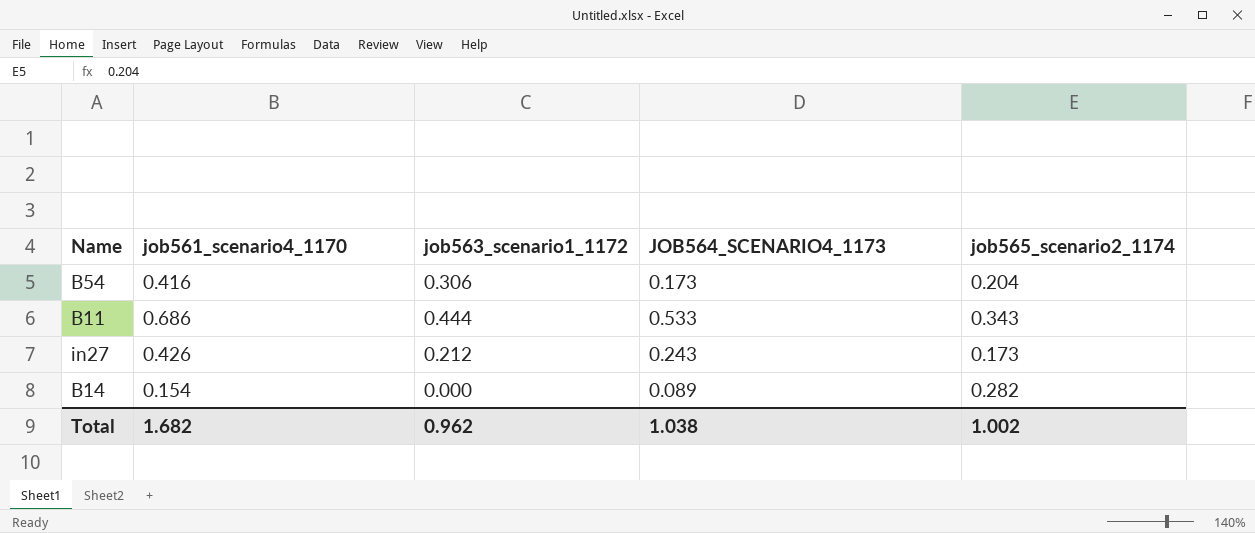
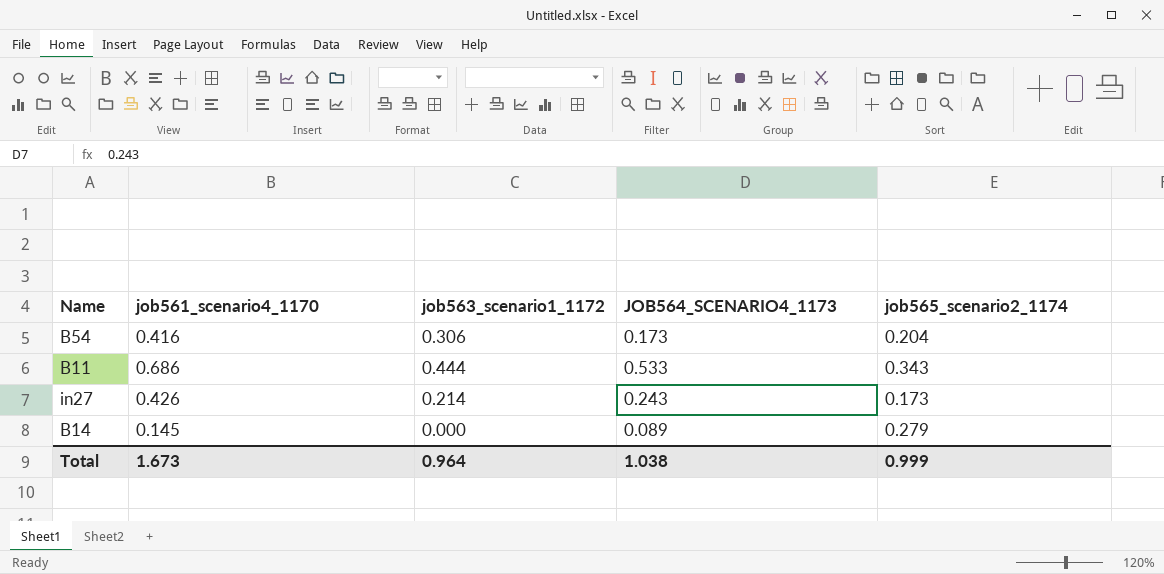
in27 | job563_scenario1_1172: 0.212 -> 0.214
B14 | job561_scenario4_1170: 0.154 -> 0.145
B14 | job565_scenario2_1174: 0.282 -> 0.279
Total | job561_scenario4_1170: 1.682 -> 1.673
Total | job563_scenario1_1172: 0.962 -> 0.964
Total | job565_scenario2_1174: 1.002 -> 0.999

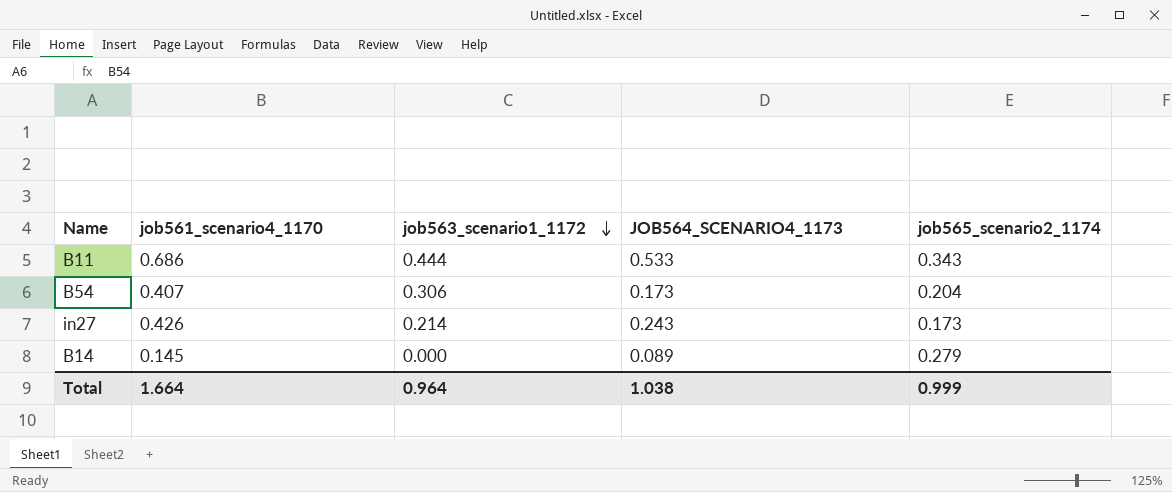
row order: none -> job563_scenario1_1172 descending
B54 | job561_scenario4_1170: 0.416 -> 0.407
Total | job561_scenario4_1170: 1.673 -> 1.664

